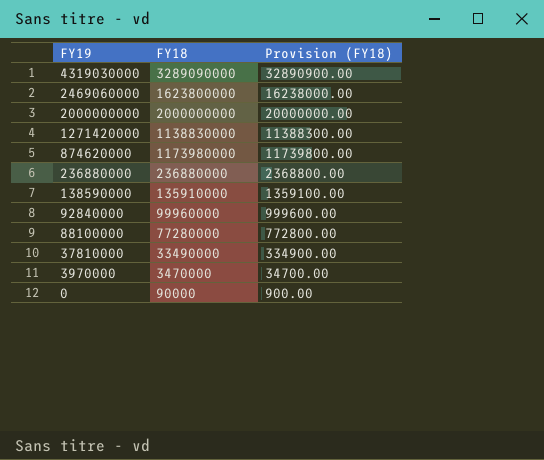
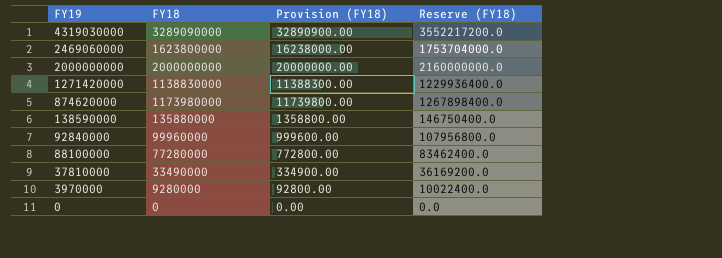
column Reserve (FY18) | formula: none -> [FY18] * 1.08
row 236880000: 236880000 | 2368800.00 -> none
138590000 | FY18: 135910000 -> 135880000
138590000 | Provision (FY18): 1359100.00 -> 1358800.00
3970000 | FY18: 3470000 -> 9280000
3970000 | Provision (FY18): 34700.00 -> 92800.00
0 | FY18: 90000 -> 0
0 | Provision (FY18): 900.00 -> 0.00

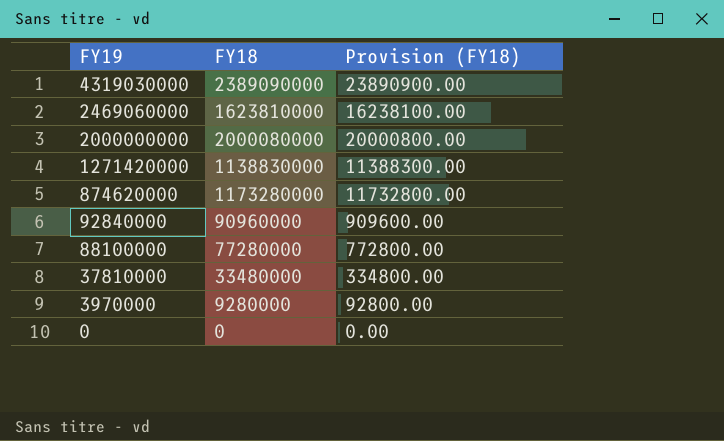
column Reserve (FY18) | formula: [FY18] * 1.08 -> none
row 138590000: 135880000 | 1358800.00 | 146750400.0 -> none
4319030000 | FY18: 3289090000 -> 2389090000
4319030000 | Provision (FY18): 32890900.00 -> 23890900.00
2469060000 | FY18: 1623800000 -> 1623810000
2469060000 | Provision (FY18): 16238000.00 -> 16238100.00
2000000000 | FY18: 2000000000 -> 2000080000
2000000000 | Provision (FY18): 20000000.00 -> 20000800.00
874620000 | FY18: 1173980000 -> 1173280000
874620000 | Provision (FY18): 11739800.00 -> 11732800.00
92840000 | FY18: 99960000 -> 90960000
92840000 | Provision (FY18): 999600.00 -> 909600.00
37810000 | FY18: 33490000 -> 33480000
37810000 | Provision (FY18): 334900.00 -> 334800.00

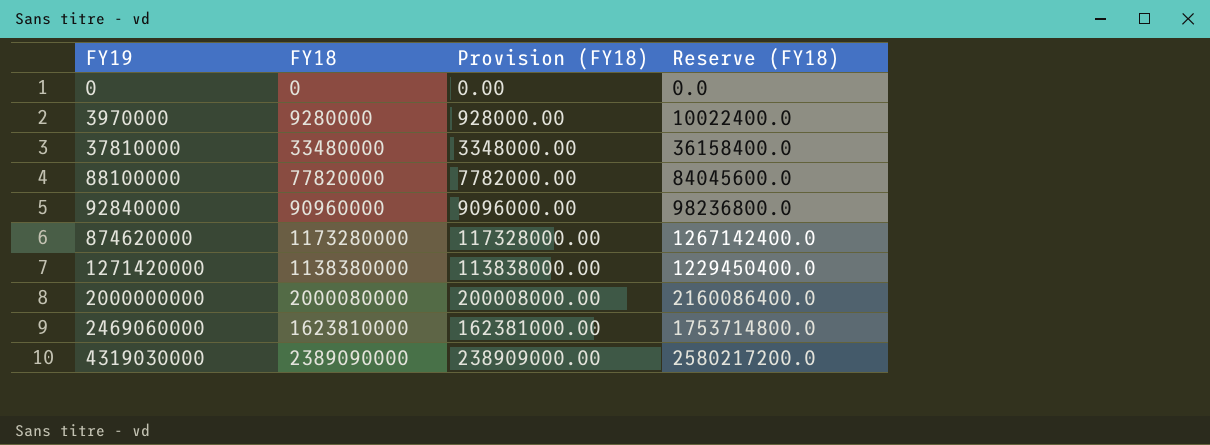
row order: FY19 descending -> FY19 ascending
column Provision (FY18) | formula: [FY18] * 0.01 -> [FY18] * 0.1
column Reserve (FY18) | formula: none -> [FY18] * 1.08
88100000 | FY18: 77280000 -> 77820000
1271420000 | FY18: 1138830000 -> 1138380000

